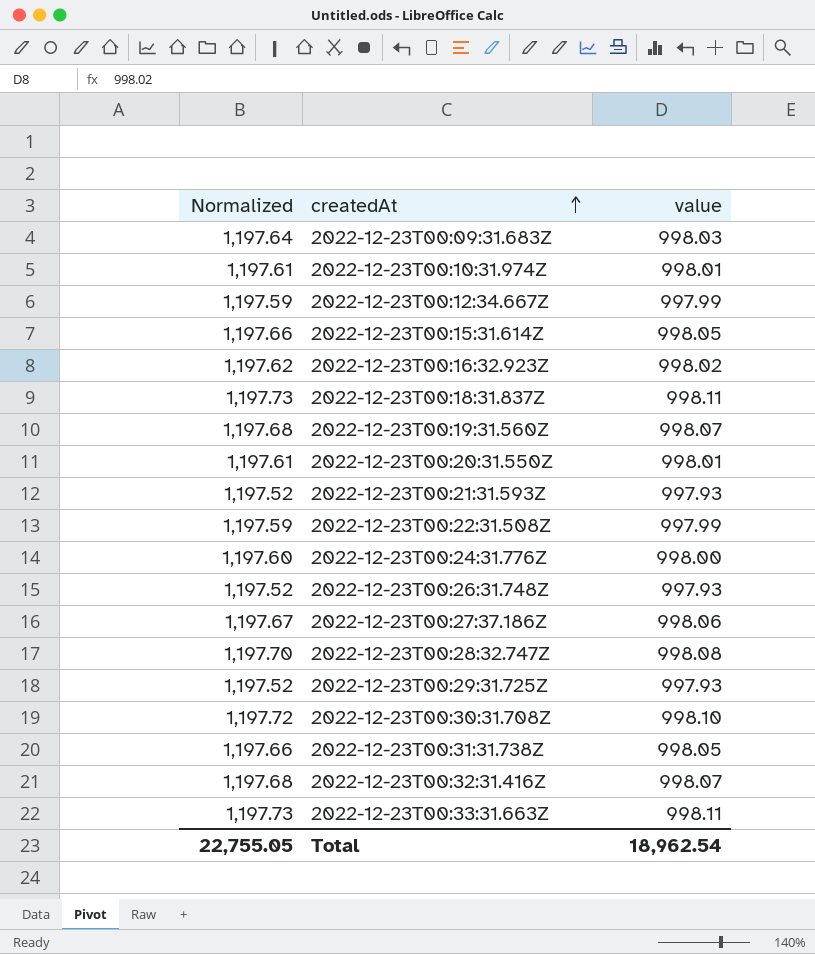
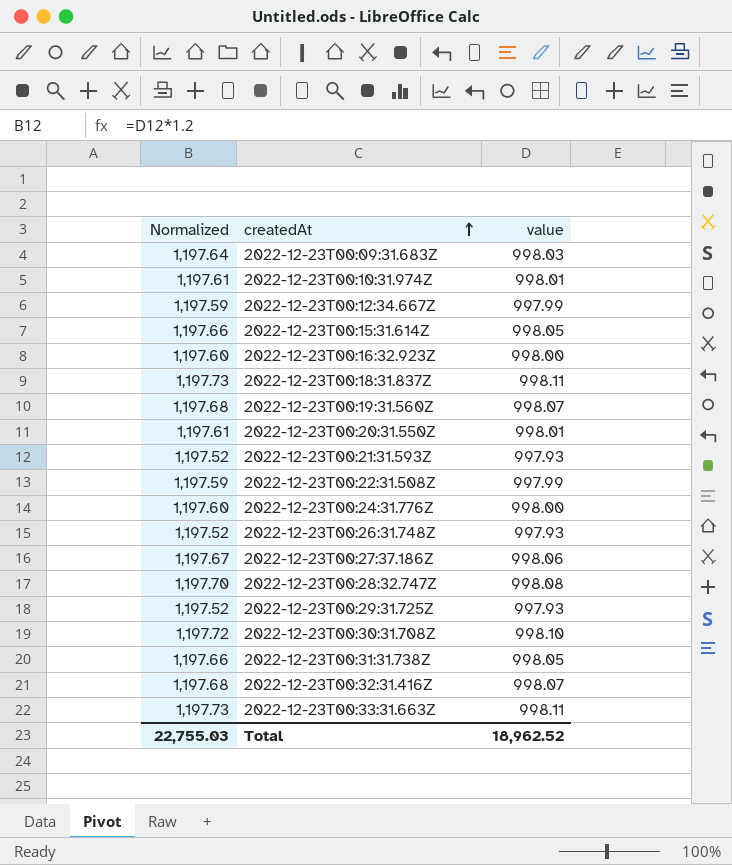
2022-12-23T00:16:32.923Z | Normalized: 1,197.62 -> 1,197.60
2022-12-23T00:16:32.923Z | value: 998.02 -> 998.00
Total | Normalized: 22,755.05 -> 22,755.03
Total | value: 18,962.54 -> 18,962.52

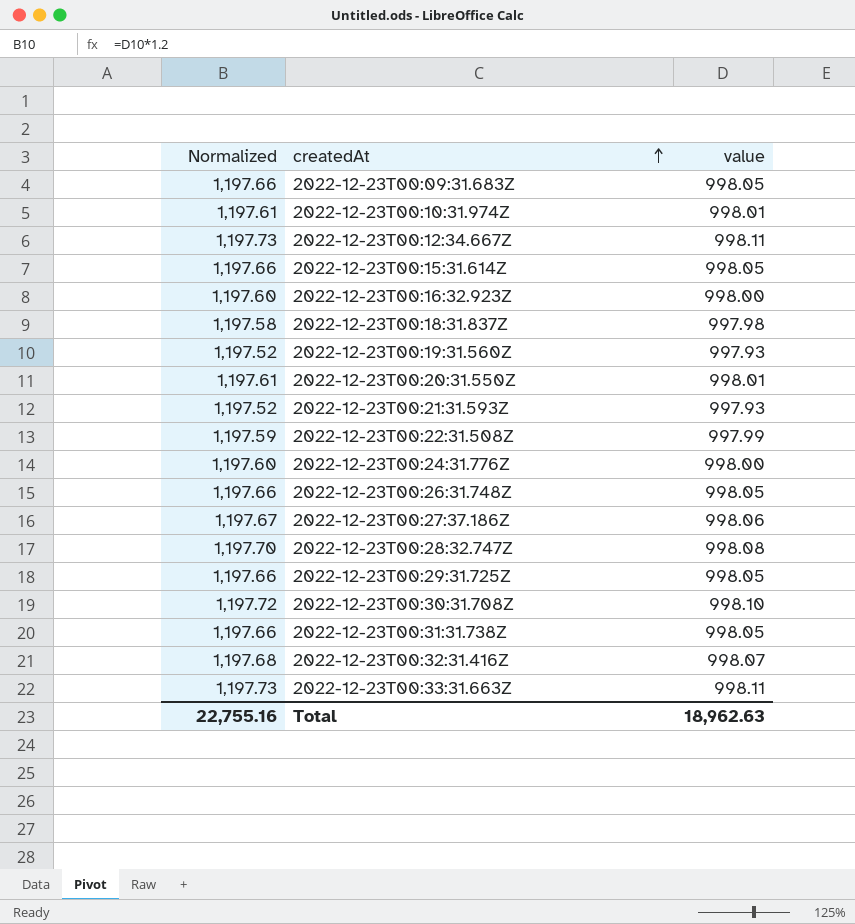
2022-12-23T00:09:31.683Z | Normalized: 1,197.64 -> 1,197.66
2022-12-23T00:09:31.683Z | value: 998.03 -> 998.05
2022-12-23T00:12:34.667Z | Normalized: 1,197.59 -> 1,197.73
2022-12-23T00:12:34.667Z | value: 997.99 -> 998.11
2022-12-23T00:18:31.837Z | Normalized: 1,197.73 -> 1,197.58
2022-12-23T00:18:31.837Z | value: 998.11 -> 997.98
2022-12-23T00:19:31.560Z | Normalized: 1,197.68 -> 1,197.52
2022-12-23T00:19:31.560Z | value: 998.07 -> 997.93
2022-12-23T00:26:31.748Z | Normalized: 1,197.52 -> 1,197.66
2022-12-23T00:26:31.748Z | value: 997.93 -> 998.05
2022-12-23T00:29:31.725Z | Normalized: 1,197.52 -> 1,197.66
2022-12-23T00:29:31.725Z | value: 997.93 -> 998.05
Total | Normalized: 22,755.03 -> 22,755.16
Total | value: 18,962.52 -> 18,962.63

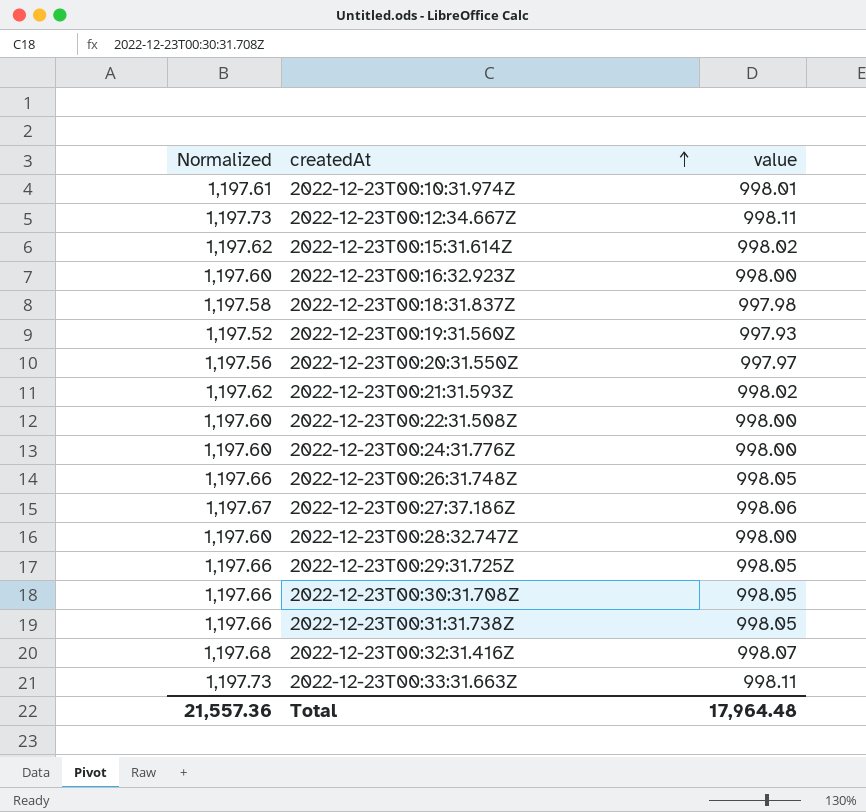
row 2022-12-23T00:09:31.683Z: 1,197.66 | 998.05 -> none
2022-12-23T00:15:31.614Z | Normalized: 1,197.66 -> 1,197.62
2022-12-23T00:15:31.614Z | value: 998.05 -> 998.02
2022-12-23T00:20:31.550Z | Normalized: 1,197.61 -> 1,197.56
2022-12-23T00:20:31.550Z | value: 998.01 -> 997.97
2022-12-23T00:21:31.593Z | Normalized: 1,197.52 -> 1,197.62
2022-12-23T00:21:31.593Z | value: 997.93 -> 998.02
2022-12-23T00:22:31.508Z | Normalized: 1,197.59 -> 1,197.60
2022-12-23T00:22:31.508Z | value: 997.99 -> 998.00
2022-12-23T00:28:32.747Z | Normalized: 1,197.70 -> 1,197.60
2022-12-23T00:28:32.747Z | value: 998.08 -> 998.00
2022-12-23T00:30:31.708Z | Normalized: 1,197.72 -> 1,197.66
2022-12-23T00:30:31.708Z | value: 998.10 -> 998.05
Total | Normalized: 22,755.16 -> 21,557.36
Total | value: 18,962.63 -> 17,964.48

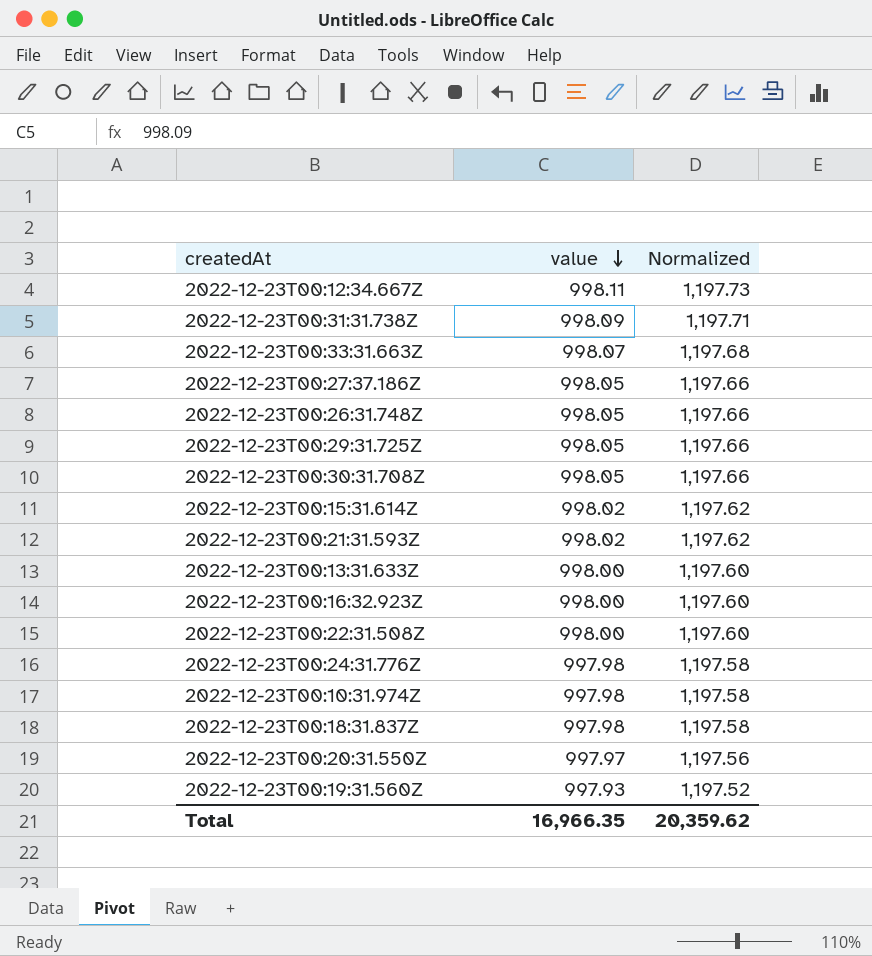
row order: createdAt ascending -> value descending
column Normalized | position: 1 -> 3
row 2022-12-23T00:28:32.747Z: 1,197.60 | 998.00 -> none
row 2022-12-23T00:32:31.416Z: 1,197.68 | 998.07 -> none
2022-12-23T00:31:31.738Z | value: 998.05 -> 998.09
2022-12-23T00:31:31.738Z | Normalized: 1,197.66 -> 1,197.71
2022-12-23T00:33:31.663Z | value: 998.11 -> 998.07
2022-12-23T00:33:31.663Z | Normalized: 1,197.73 -> 1,197.68
2022-12-23T00:27:37.186Z | value: 998.06 -> 998.05
2022-12-23T00:27:37.186Z | Normalized: 1,197.67 -> 1,197.66
row 2022-12-23T00:13:31.633Z: none -> 998.00 | 1,197.60
2022-12-23T00:24:31.776Z | value: 998.00 -> 997.98
2022-12-23T00:24:31.776Z | Normalized: 1,197.60 -> 1,197.58
2022-12-23T00:10:31.974Z | value: 998.01 -> 997.98
2022-12-23T00:10:31.974Z | Normalized: 1,197.61 -> 1,197.58
Total | value: 17,964.48 -> 16,966.35
Total | Normalized: 21,557.36 -> 20,359.62

